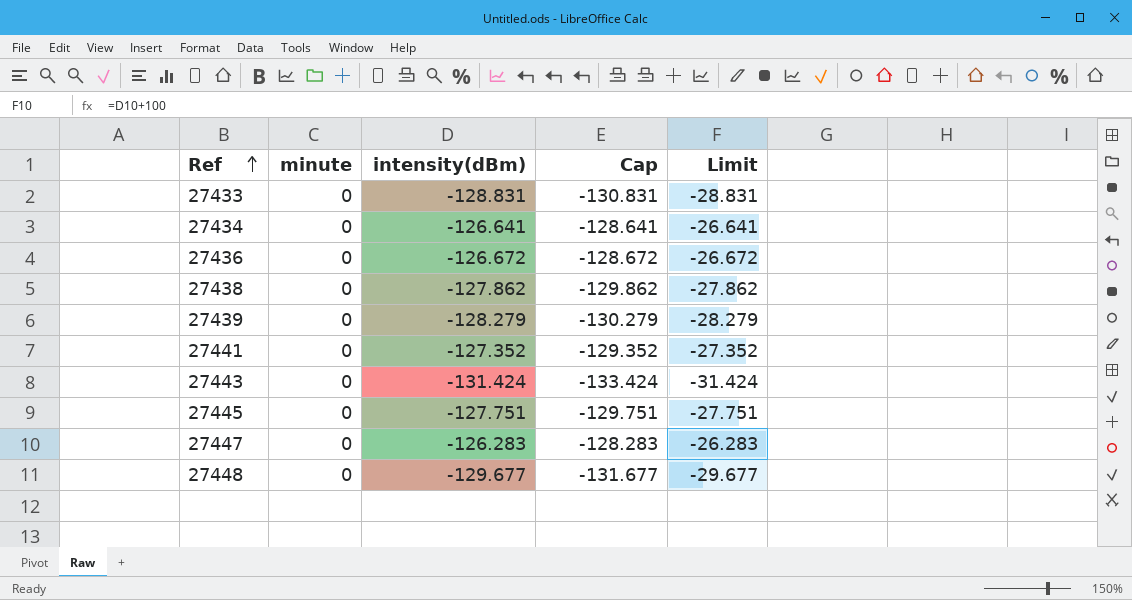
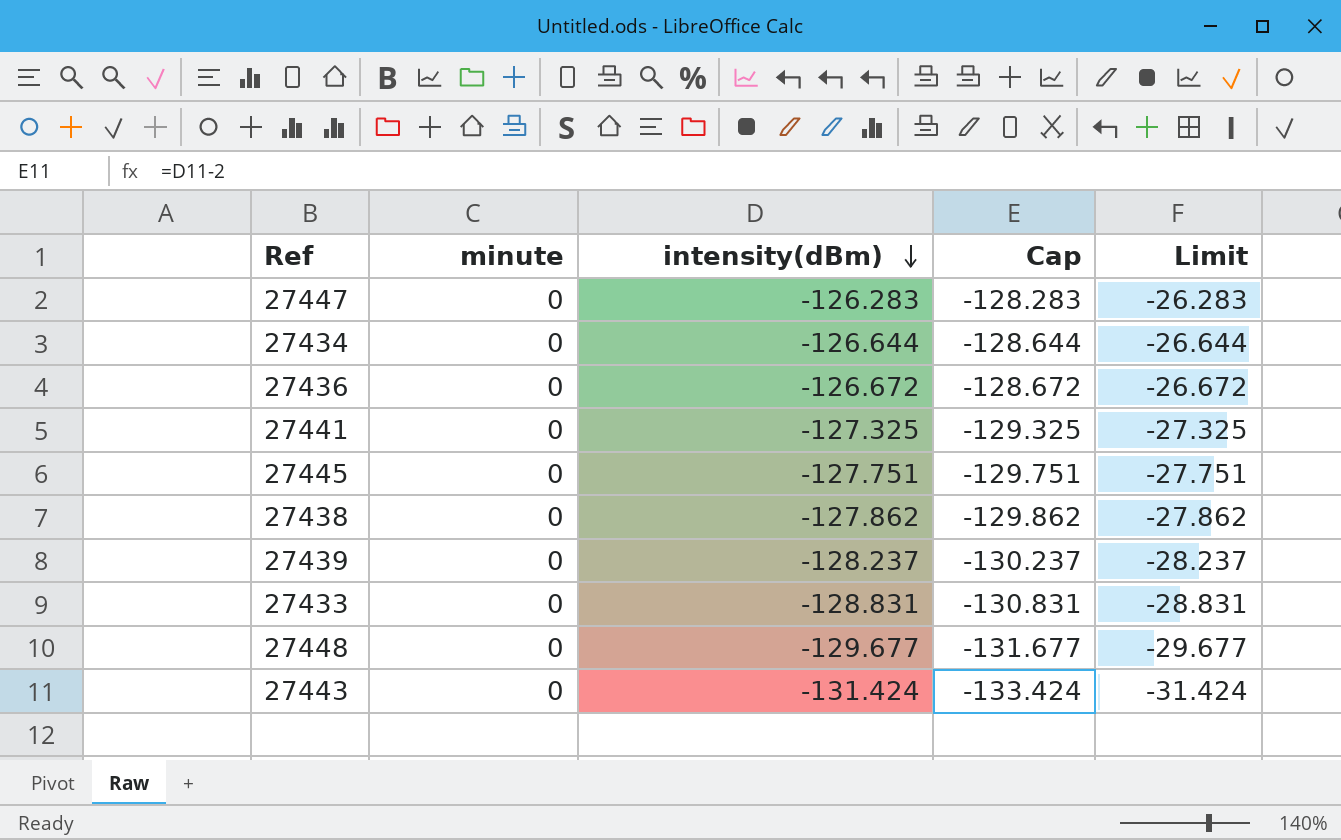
row order: Ref ascending -> intensity(dBm) descending
27434 | intensity(dBm): -126.641 -> -126.644
27434 | Cap: -128.641 -> -128.644
27434 | Limit: -26.641 -> -26.644
27441 | intensity(dBm): -127.352 -> -127.325
27441 | Cap: -129.352 -> -129.325
27441 | Limit: -27.352 -> -27.325
27439 | intensity(dBm): -128.279 -> -128.237
27439 | Cap: -130.279 -> -130.237
27439 | Limit: -28.279 -> -28.237

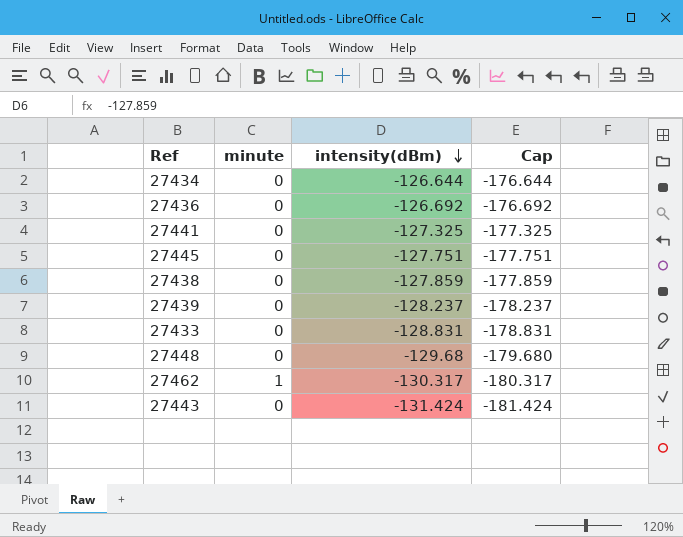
column Limit | formula: [intensity(dBm)] + 100 -> none
column Cap | formula: [intensity(dBm)] - 2 -> [intensity(dBm)] - 50
row 27447: 0 | -126.283 | -128.283 | -26.283 -> none
27436 | intensity(dBm): -126.672 -> -126.692
27438 | intensity(dBm): -127.862 -> -127.859
27448 | intensity(dBm): -129.677 -> -129.68
row 27462: none -> 1 | -130.317 | -180.317

